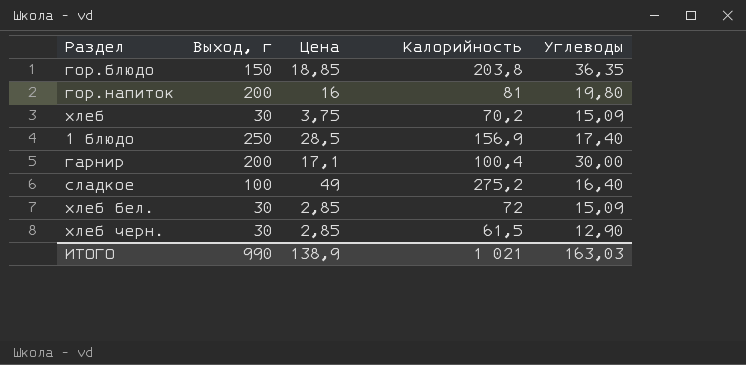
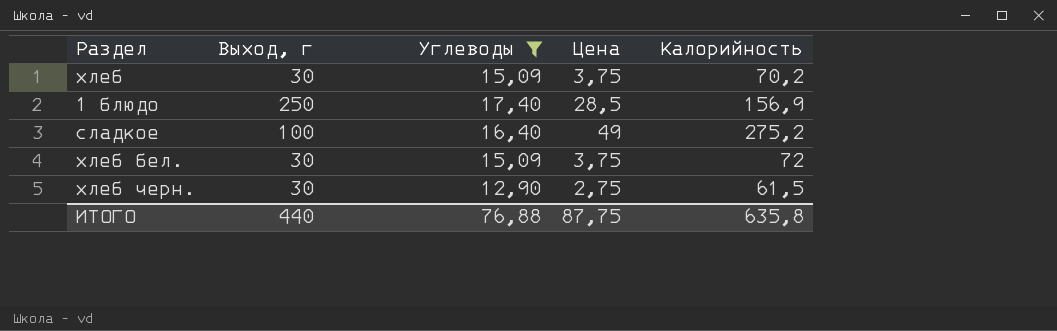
filter: none -> Углеводы <= 17,40
column Углеводы | position: 5 -> 3
хлеб бел. | Цена: 2,85 -> 3,75
хлеб черн. | Цена: 2,85 -> 2,75
ИТОГО | Выход, г: 990 -> 440
ИТОГО | Углеводы: 163,03 -> 76,88
ИТОГО | Цена: 138,9 -> 87,75
ИТОГО | Калорийность: 1 021 -> 635,8

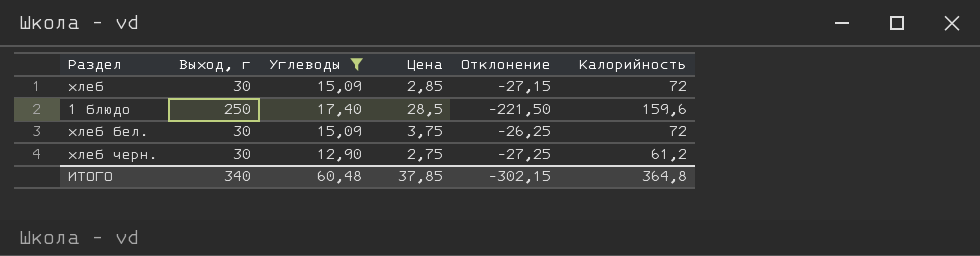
column Отклонение | formula: none -> [Цена] - [Выход, г]
row сладкое: 100 | 16,40 | 49 | 275,2 -> none
хлеб | Цена: 3,75 -> 2,85
хлеб | Калорийность: 70,2 -> 72
1 блюдо | Калорийность: 156,9 -> 159,6
хлеб черн. | Калорийность: 61,5 -> 61,2
ИТОГО | Выход, г: 440 -> 340
ИТОГО | Углеводы: 76,88 -> 60,48
ИТОГО | Цена: 87,75 -> 37,85
ИТОГО | Калорийность: 635,8 -> 364,8

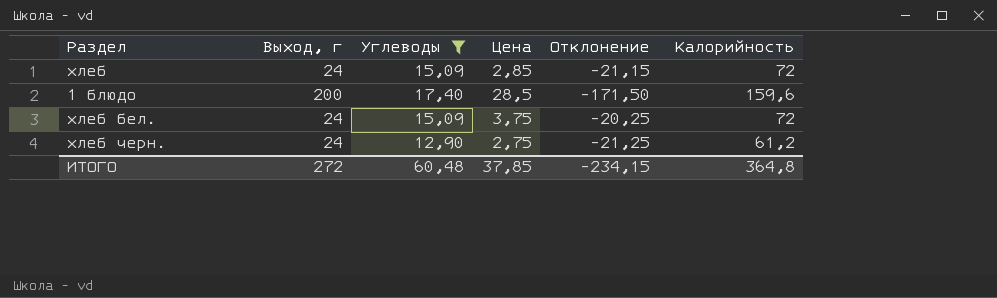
хлеб | Выход, г: 30 -> 24
хлеб | Отклонение: -27,15 -> -21,15
1 блюдо | Выход, г: 250 -> 200
1 блюдо | Отклонение: -221,50 -> -171,50
хлеб бел. | Выход, г: 30 -> 24
хлеб бел. | Отклонение: -26,25 -> -20,25
хлеб черн. | Выход, г: 30 -> 24
хлеб черн. | Отклонение: -27,25 -> -21,25
ИТОГО | Выход, г: 340 -> 272
ИТОГО | Отклонение: -302,15 -> -234,15

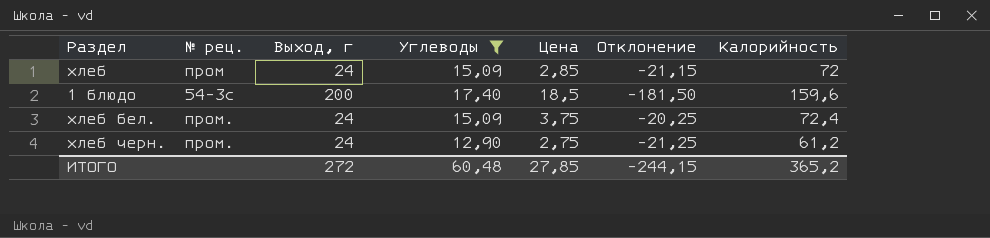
column № рец. | position: none -> 2
1 блюдо | Цена: 28,5 -> 18,5
1 блюдо | Отклонение: -171,50 -> -181,50
хлеб бел. | Калорийность: 72 -> 72,4
ИТОГО | Цена: 37,85 -> 27,85
ИТОГО | Отклонение: -234,15 -> -244,15
ИТОГО | Калорийность: 364,8 -> 365,2

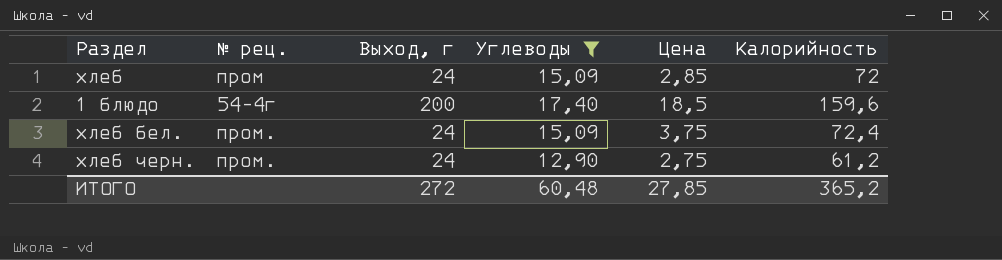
column Отклонение | formula: [Цена] - [Выход, г] -> none
1 блюдо | № рец.: 54-3с -> 54-4г

